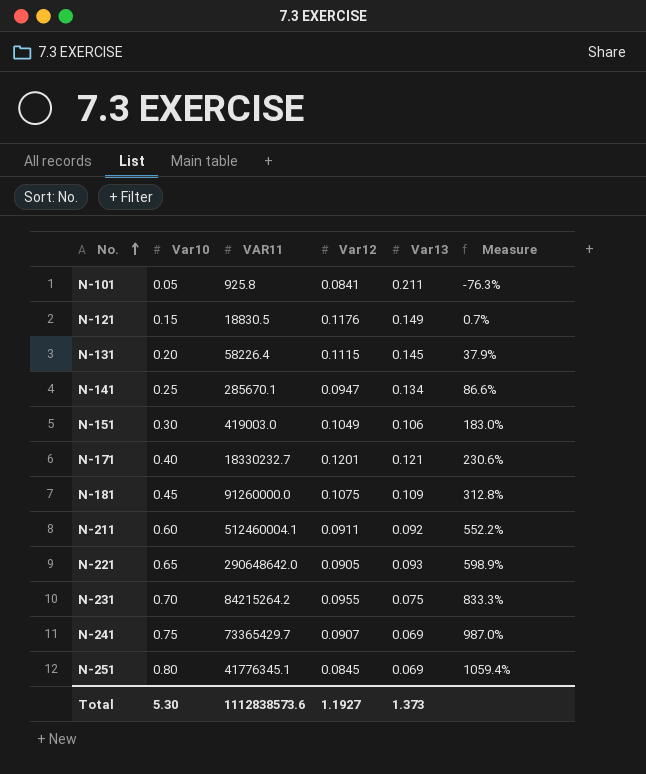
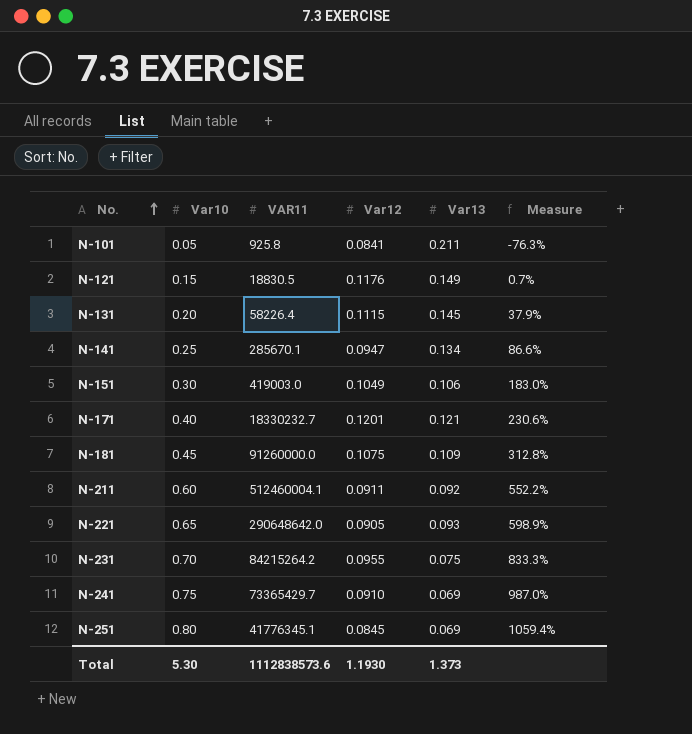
N-241 | Var12: 0.0907 -> 0.0910
Total | Var12: 1.1927 -> 1.1930

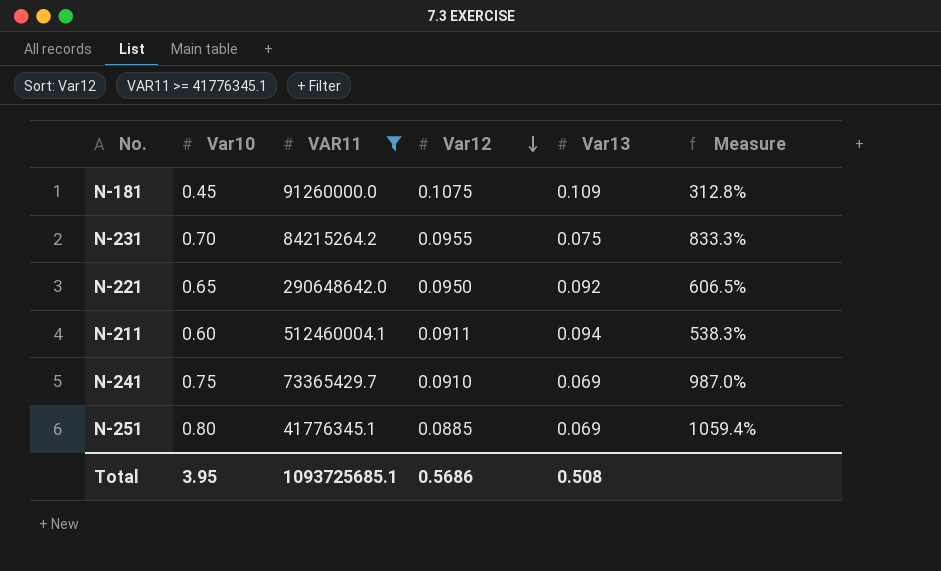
filter: none -> VAR11 >= 41776345.1
row order: No. ascending -> Var12 descending
N-221 | Var12: 0.0905 -> 0.0950
N-221 | Var13: 0.093 -> 0.092
N-221 | Measure: 598.9% -> 606.5%
N-211 | Var13: 0.092 -> 0.094
N-211 | Measure: 552.2% -> 538.3%
N-251 | Var12: 0.0845 -> 0.0885
Total | Var10: 5.30 -> 3.95
Total | VAR11: 1112838573.6 -> 1093725685.1
Total | Var12: 1.1930 -> 0.5686
Total | Var13: 1.373 -> 0.508

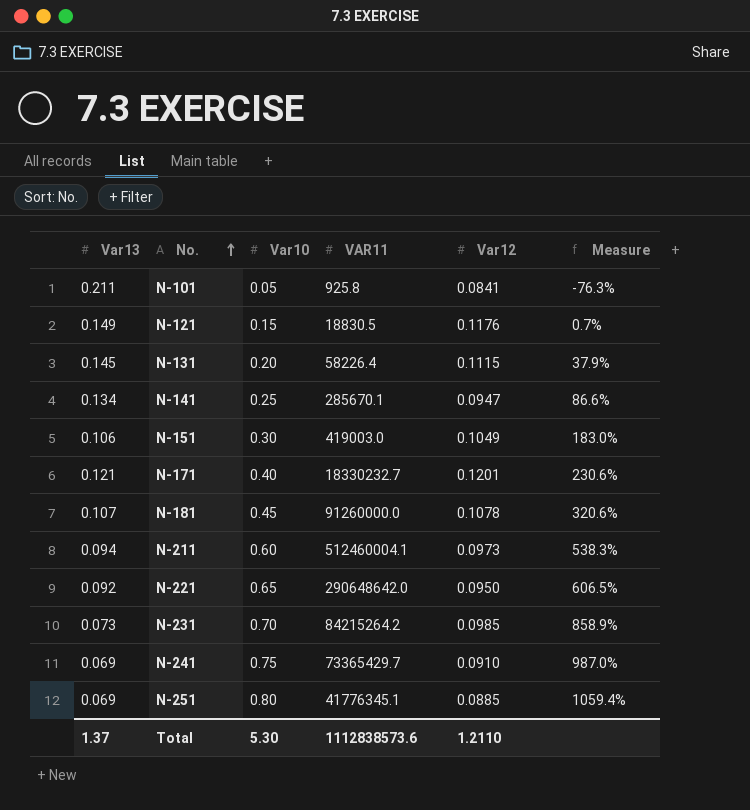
filter: VAR11 >= 41776345.1 -> none
row order: Var12 descending -> No. ascending
column Var13 | position: 5 -> 1
N-181 | Var13: 0.109 -> 0.107
N-181 | Var12: 0.1075 -> 0.1078
N-181 | Measure: 312.8% -> 320.6%
N-211 | Var12: 0.0911 -> 0.0973
N-231 | Var13: 0.075 -> 0.073
N-231 | Var12: 0.0955 -> 0.0985
N-231 | Measure: 833.3% -> 858.9%
Total | Var13: 0.508 -> 1.37
Total | Var10: 3.95 -> 5.30
Total | VAR11: 1093725685.1 -> 1112838573.6
Total | Var12: 0.5686 -> 1.2110

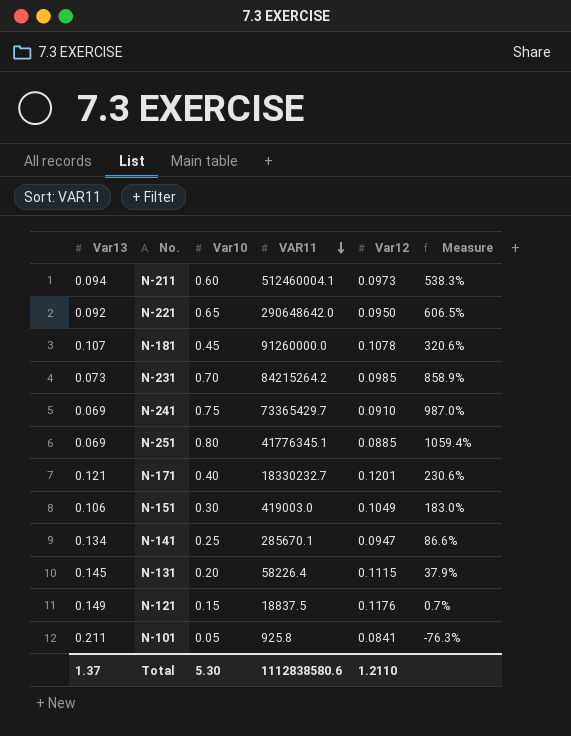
row order: No. ascending -> VAR11 descending
N-121 | VAR11: 18830.5 -> 18837.5
Total | VAR11: 1112838573.6 -> 1112838580.6

